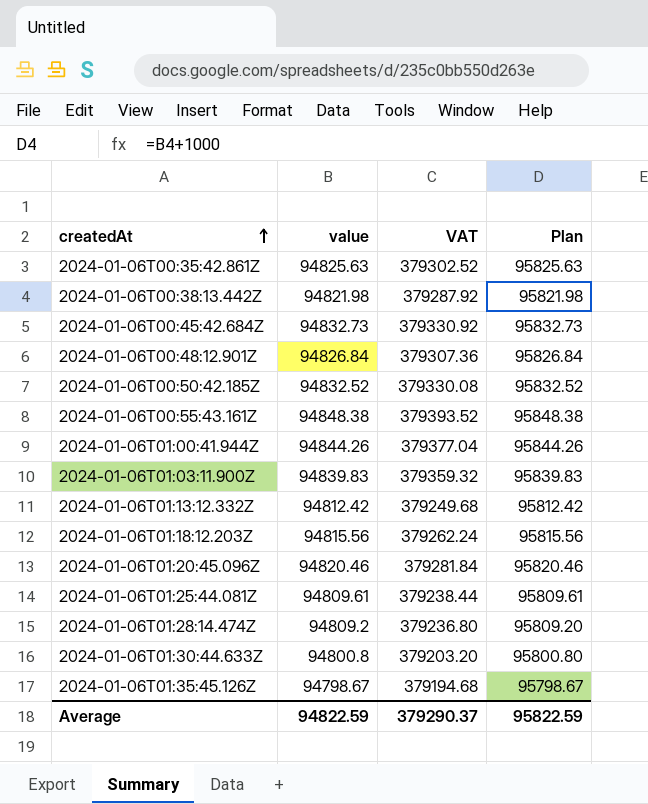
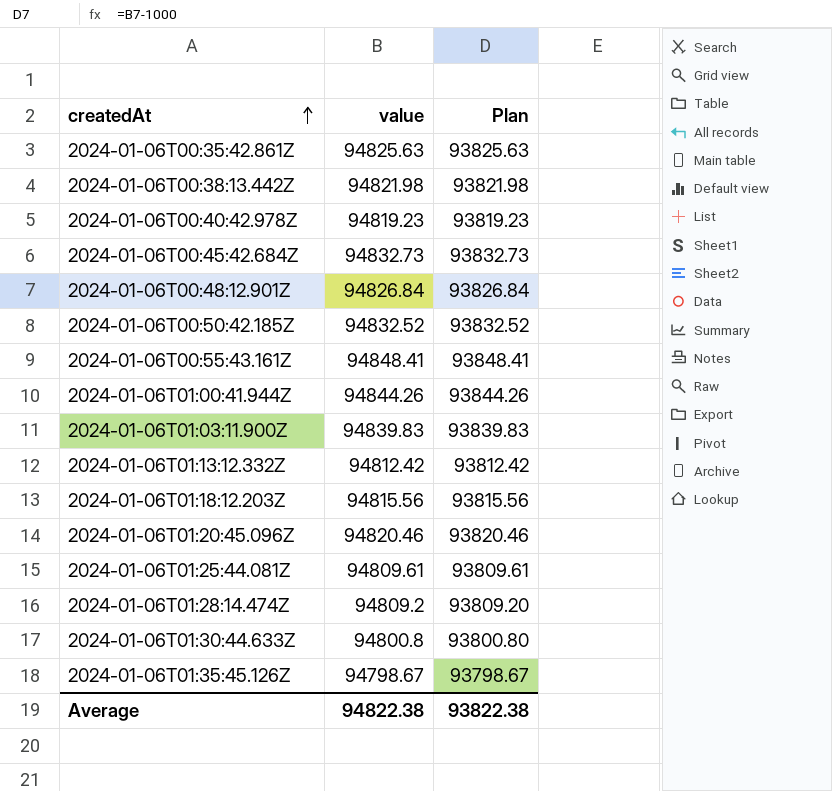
column VAT | formula: [value] * 4 -> none
column Plan | formula: [value] + 1000 -> [value] - 1000
row 2024-01-06T00:40:42.978Z: none -> 94819.23 | 93819.23
2024-01-06T00:55:43.161Z | value: 94848.38 -> 94848.41
Average | value: 94822.59 -> 94822.38
Average | Plan: 95822.59 -> 93822.38

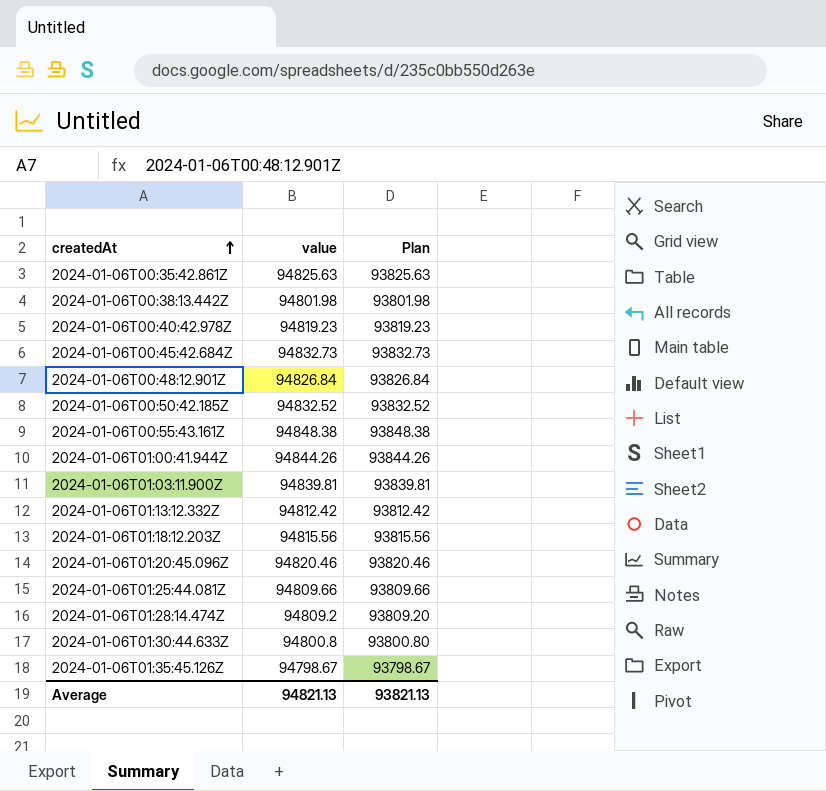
2024-01-06T00:38:13.442Z | value: 94821.98 -> 94801.98
2024-01-06T00:38:13.442Z | Plan: 93821.98 -> 93801.98
2024-01-06T00:55:43.161Z | value: 94848.41 -> 94848.38
2024-01-06T00:55:43.161Z | Plan: 93848.41 -> 93848.38
2024-01-06T01:03:11.900Z | value: 94839.83 -> 94839.81
2024-01-06T01:03:11.900Z | Plan: 93839.83 -> 93839.81
2024-01-06T01:25:44.081Z | value: 94809.61 -> 94809.66
2024-01-06T01:25:44.081Z | Plan: 93809.61 -> 93809.66
Average | value: 94822.38 -> 94821.13
Average | Plan: 93822.38 -> 93821.13

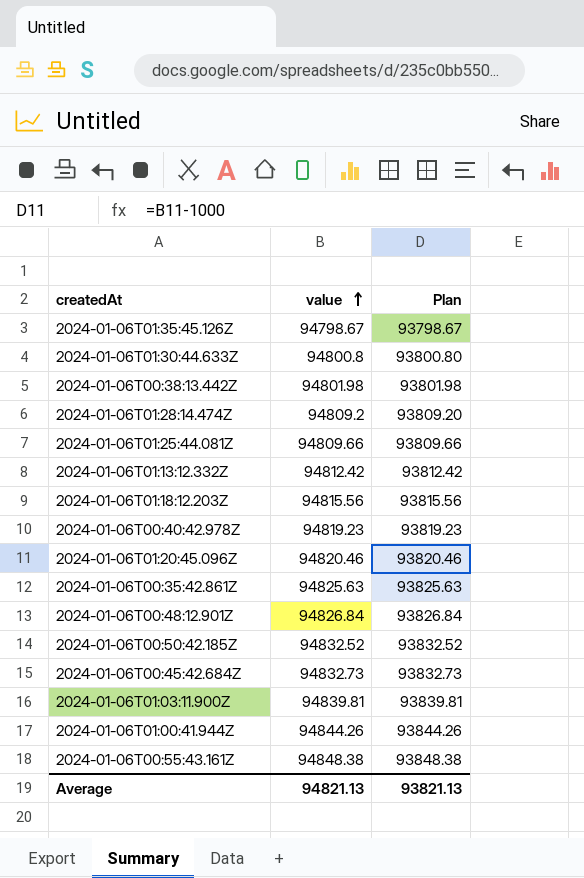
row order: createdAt ascending -> value ascending

